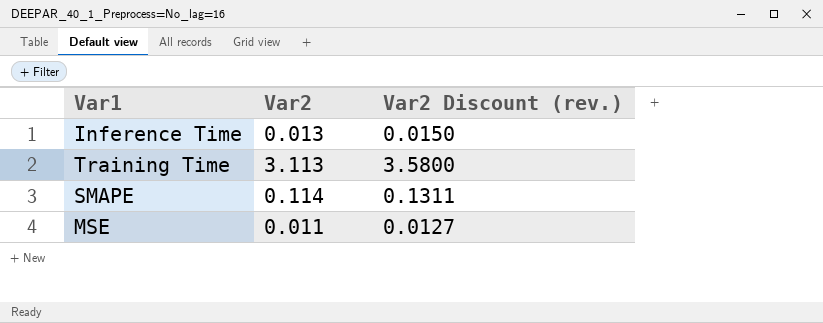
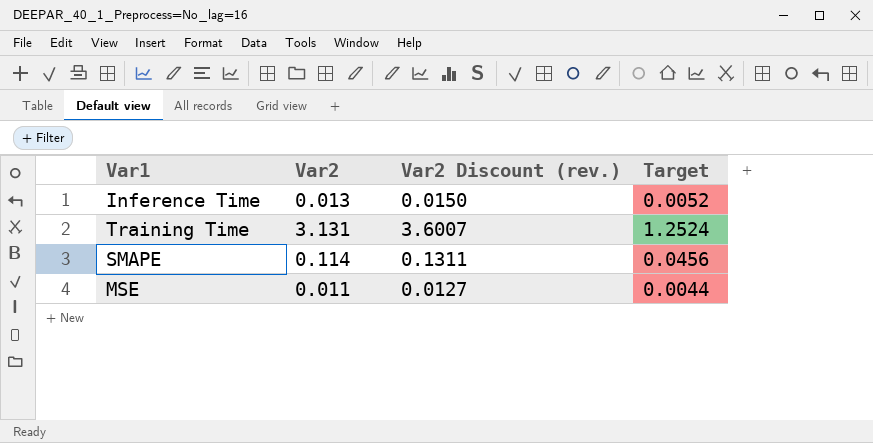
column Target | formula: none -> [Var2] * 0.4
Training Time | Var2: 3.113 -> 3.131
Training Time | Var2 Discount (rev.): 3.5800 -> 3.6007

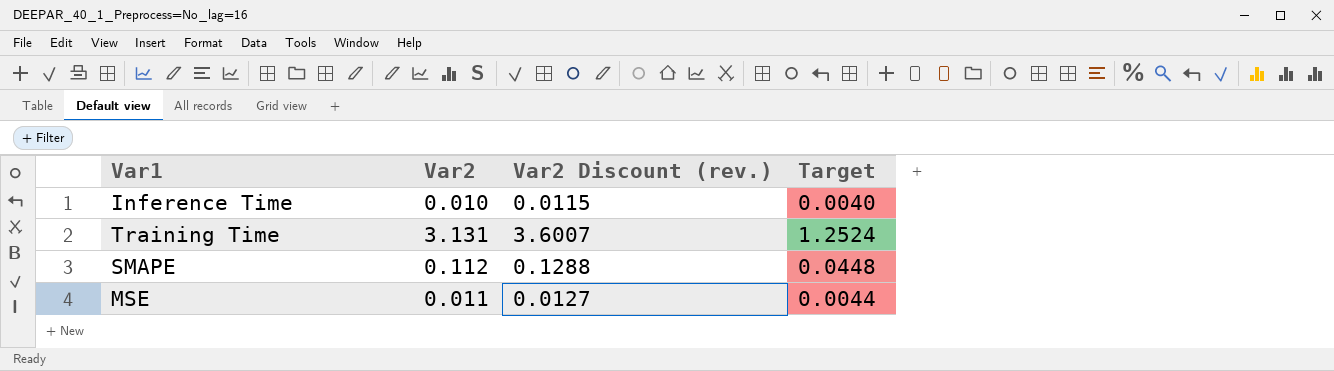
Inference Time | Var2: 0.013 -> 0.010
Inference Time | Var2 Discount (rev.): 0.0150 -> 0.0115
Inference Time | Target: 0.0052 -> 0.0040
SMAPE | Var2: 0.114 -> 0.112
SMAPE | Var2 Discount (rev.): 0.1311 -> 0.1288
SMAPE | Target: 0.0456 -> 0.0448

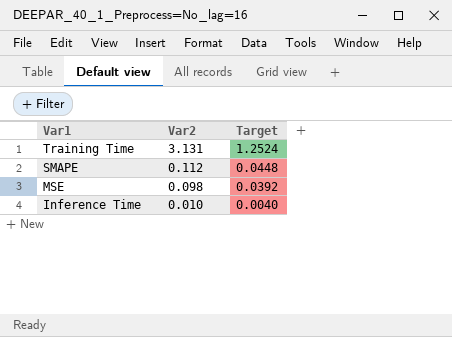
row order: none -> Var1 descending
column Var2 Discount (rev.) | formula: [Var2] * 1.15 -> none
MSE | Var2: 0.011 -> 0.098
MSE | Target: 0.0044 -> 0.0392

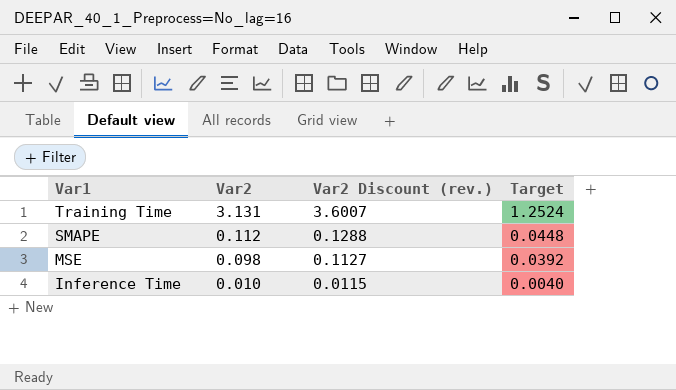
column Var2 Discount (rev.) | formula: none -> [Var2] * 1.15

